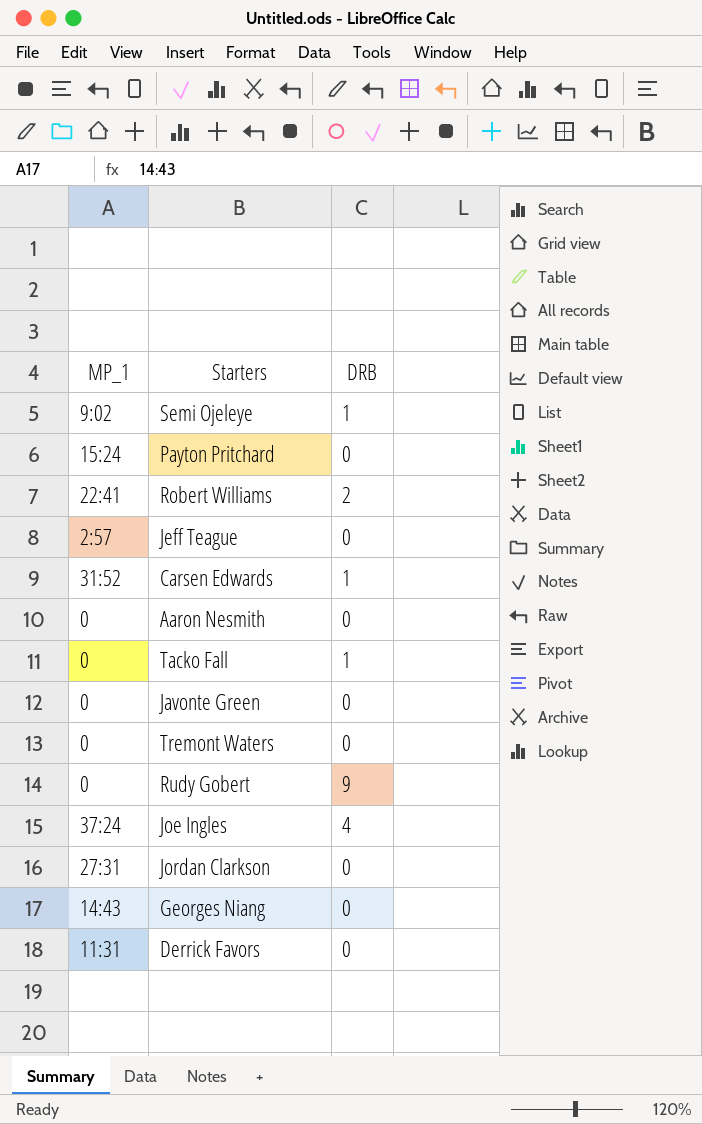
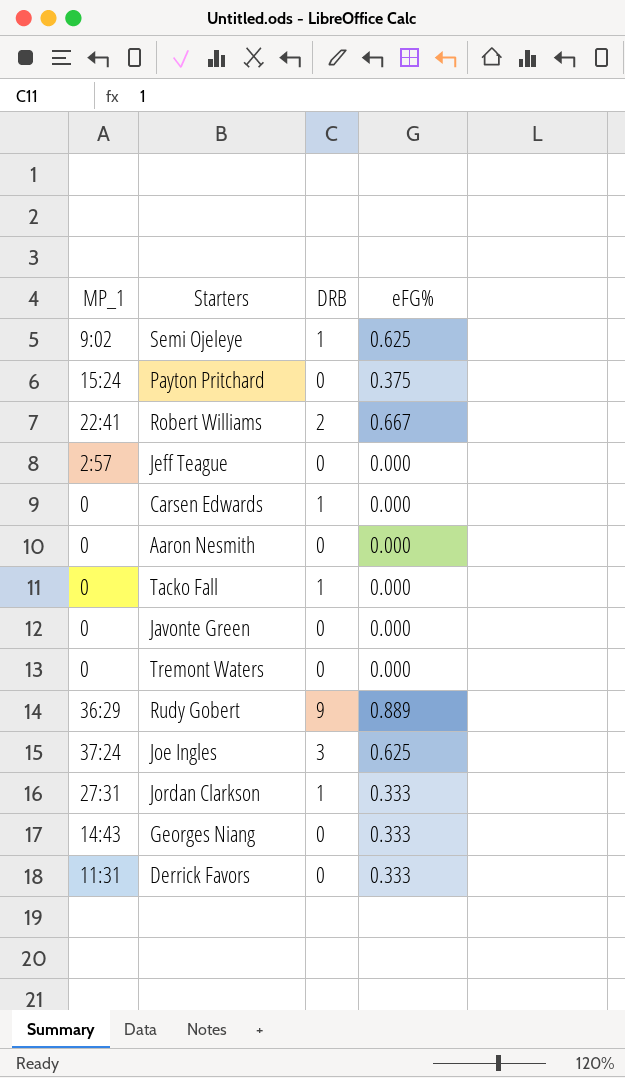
column eFG% | position: none -> 4
Carsen Edwards | MP_1: 31:52 -> 0
Rudy Gobert | MP_1: 0 -> 36:29
Joe Ingles | DRB: 4 -> 3
Jordan Clarkson | DRB: 0 -> 1

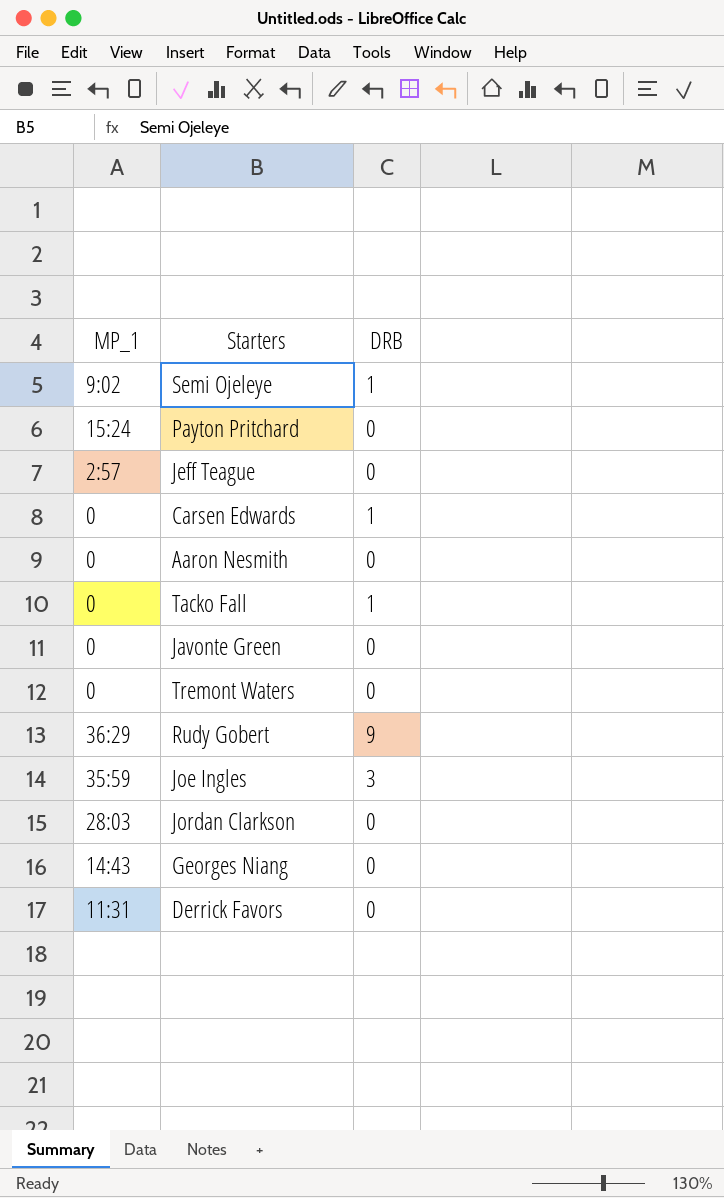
column eFG% | position: 4 -> none
row Robert Williams: 22:41 | 2 | 0.667 -> none
Joe Ingles | MP_1: 37:24 -> 35:59
Jordan Clarkson | MP_1: 27:31 -> 28:03
Jordan Clarkson | DRB: 1 -> 0

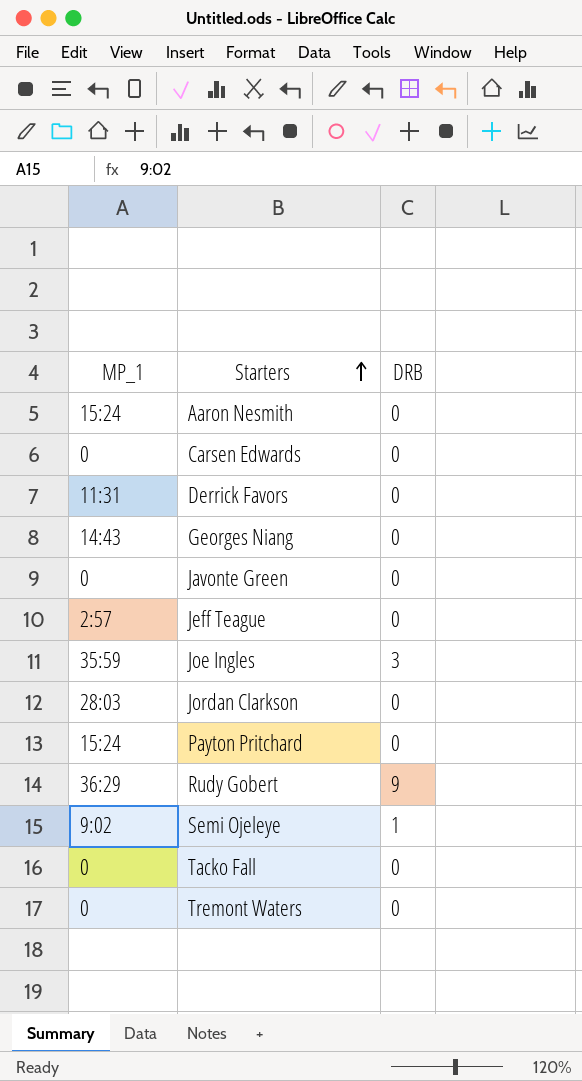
row order: none -> Starters ascending
Aaron Nesmith | MP_1: 0 -> 15:24
Carsen Edwards | DRB: 1 -> 0
Tacko Fall | DRB: 1 -> 0

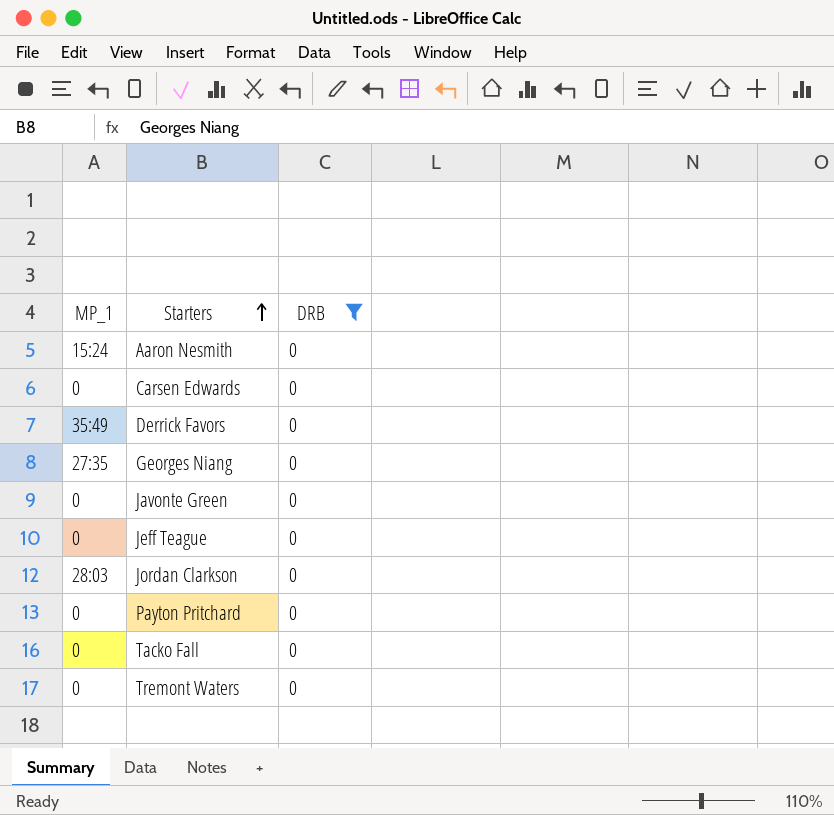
filter: none -> DRB = 0
Derrick Favors | MP_1: 11:31 -> 35:49
Georges Niang | MP_1: 14:43 -> 27:35
Jeff Teague | MP_1: 2:57 -> 0
Payton Pritchard | MP_1: 15:24 -> 0

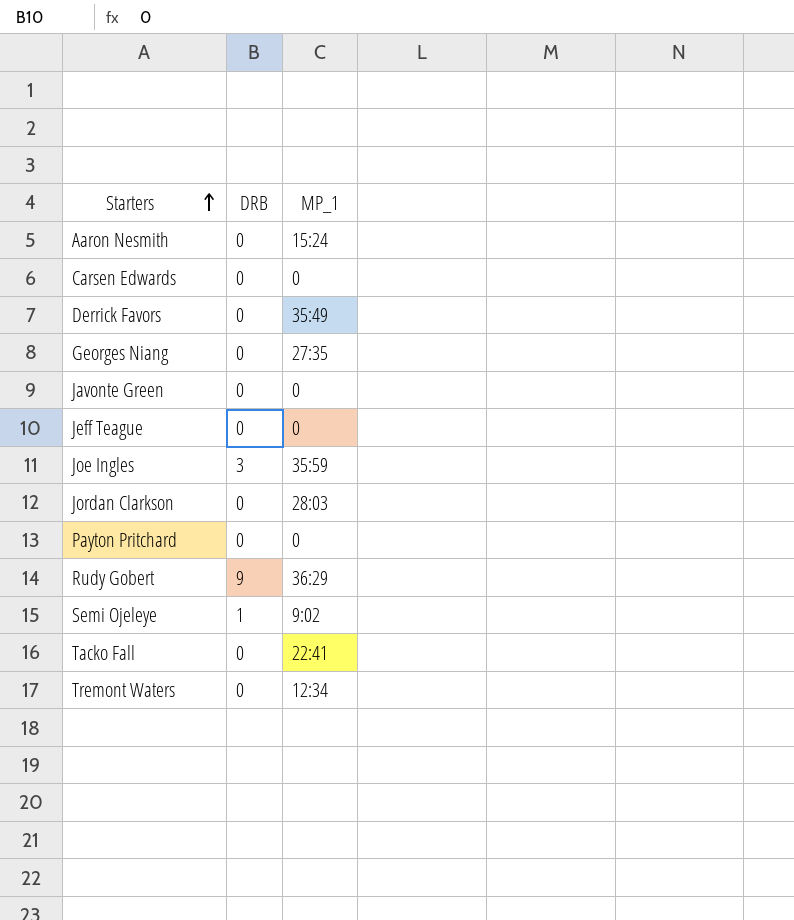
filter: DRB = 0 -> none
column MP_1 | position: 1 -> 3
Tacko Fall | MP_1: 0 -> 22:41
Tremont Waters | MP_1: 0 -> 12:34

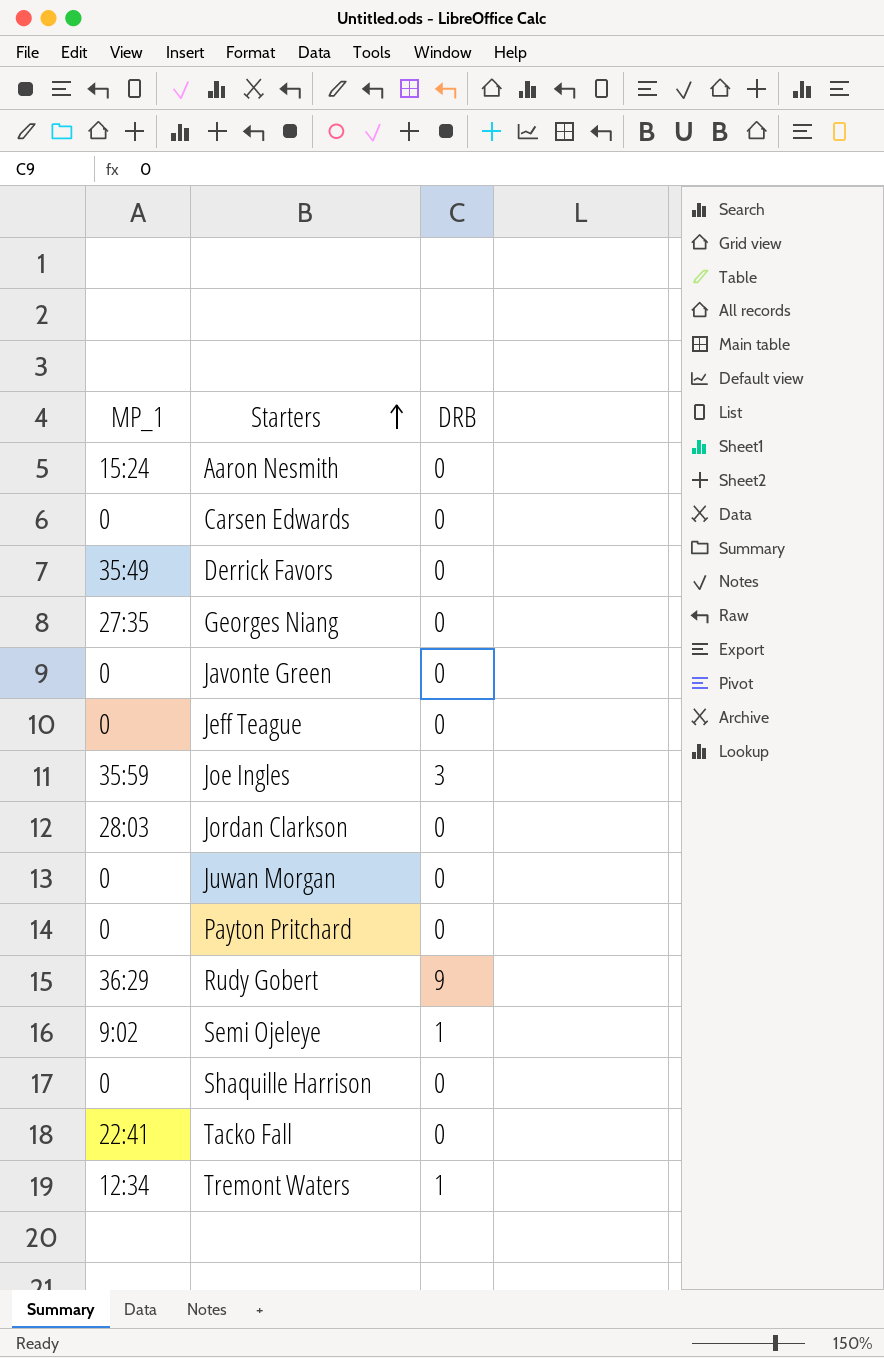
column MP_1 | position: 3 -> 1
row Juwan Morgan: none -> 0 | 0
row Shaquille Harrison: none -> 0 | 0
Tremont Waters | DRB: 0 -> 1

